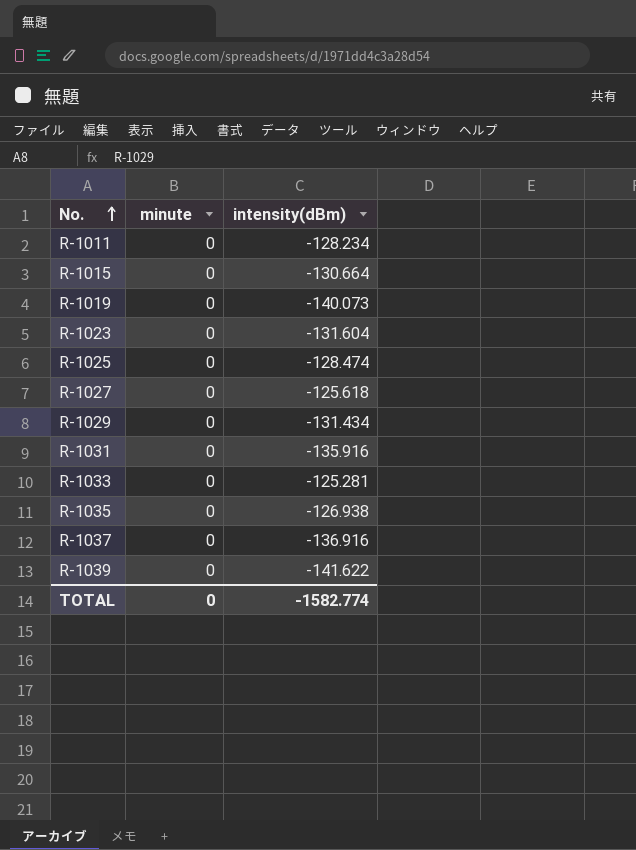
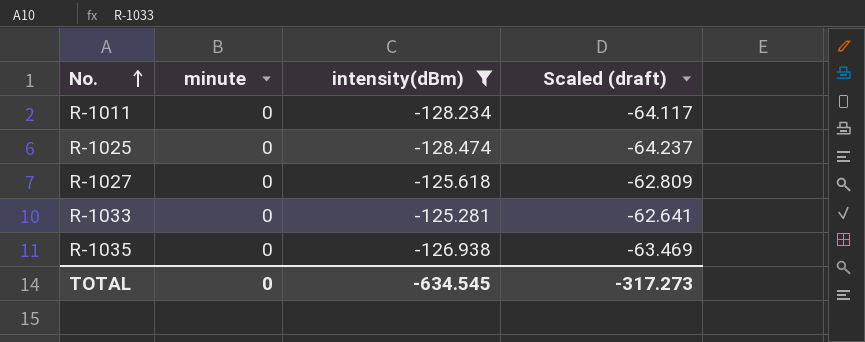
filter: none -> intensity(dBm) >= -128.474
column Scaled (draft) | formula: none -> [intensity(dBm)] * 0.5
TOTAL | intensity(dBm): -1582.774 -> -634.545

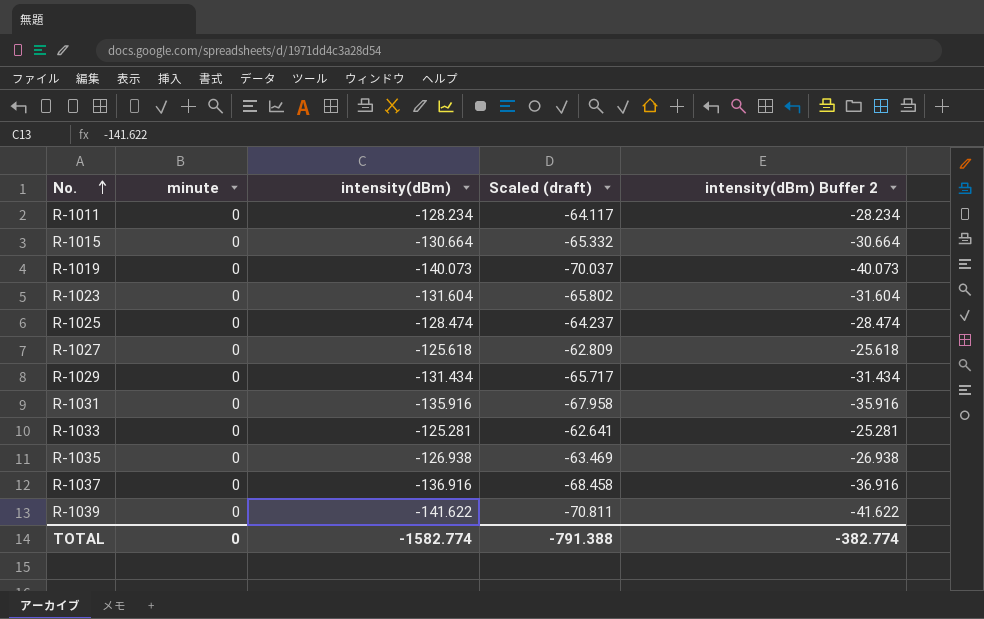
filter: intensity(dBm) >= -128.474 -> none
column intensity(dBm) Buffer 2 | formula: none -> [intensity(dBm)] + 100
TOTAL | intensity(dBm): -634.545 -> -1582.774
TOTAL | Scaled (draft): -317.273 -> -791.388

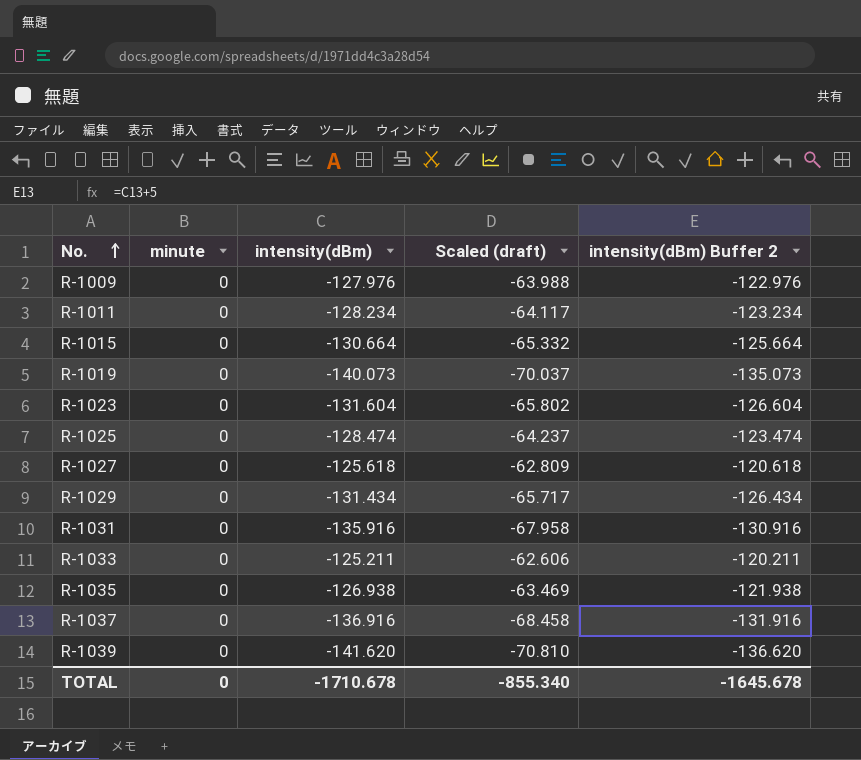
column intensity(dBm) Buffer 2 | formula: [intensity(dBm)] + 100 -> [intensity(dBm)] + 5
row R-1009: none -> 0 | -127.976 | -63.988 | -122.976
R-1033 | intensity(dBm): -125.281 -> -125.211
R-1033 | Scaled (draft): -62.641 -> -62.606
R-1039 | intensity(dBm): -141.622 -> -141.620
R-1039 | Scaled (draft): -70.811 -> -70.810
TOTAL | intensity(dBm): -1582.774 -> -1710.678
TOTAL | Scaled (draft): -791.388 -> -855.340
TOTAL | intensity(dBm) Buffer 2: -382.774 -> -1645.678

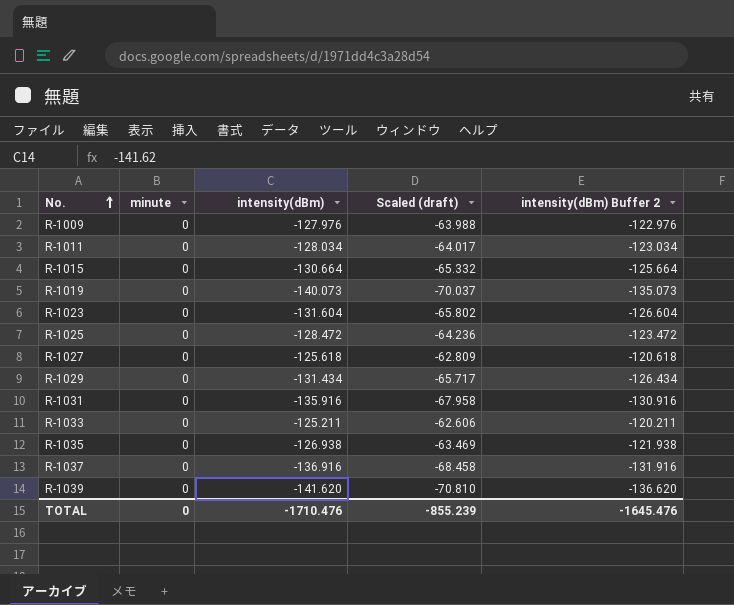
R-1011 | intensity(dBm): -128.234 -> -128.034
R-1011 | Scaled (draft): -64.117 -> -64.017
R-1011 | intensity(dBm) Buffer 2: -123.234 -> -123.034
R-1025 | intensity(dBm): -128.474 -> -128.472
R-1025 | Scaled (draft): -64.237 -> -64.236
R-1025 | intensity(dBm) Buffer 2: -123.474 -> -123.472
TOTAL | intensity(dBm): -1710.678 -> -1710.476
TOTAL | Scaled (draft): -855.340 -> -855.239
TOTAL | intensity(dBm) Buffer 2: -1645.678 -> -1645.476

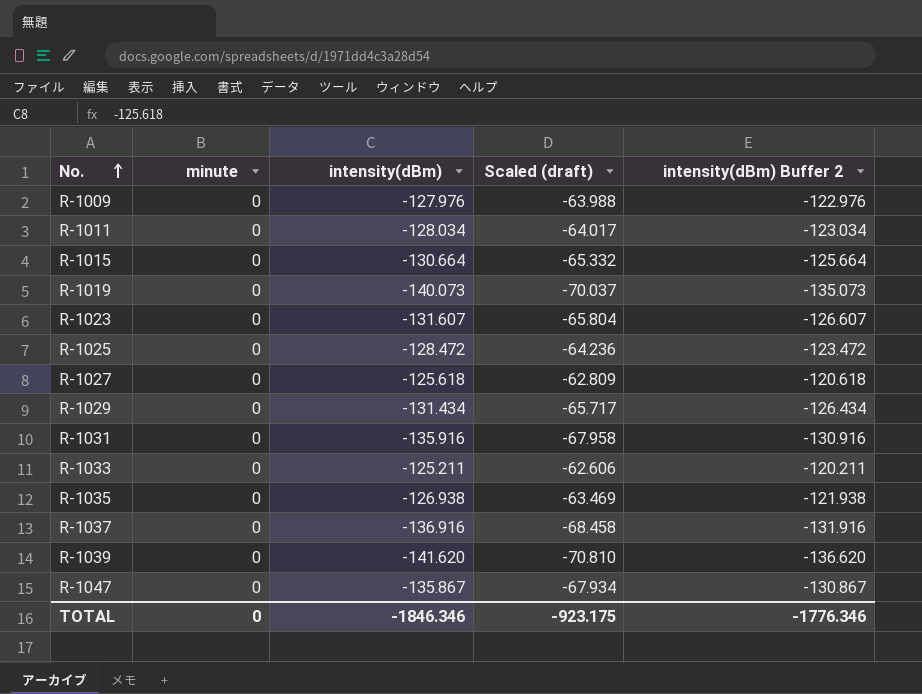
R-1023 | intensity(dBm): -131.604 -> -131.607
R-1023 | Scaled (draft): -65.802 -> -65.804
R-1023 | intensity(dBm) Buffer 2: -126.604 -> -126.607
row R-1047: none -> 0 | -135.867 | -67.934 | -130.867
TOTAL | intensity(dBm): -1710.476 -> -1846.346
TOTAL | Scaled (draft): -855.239 -> -923.175
TOTAL | intensity(dBm) Buffer 2: -1645.476 -> -1776.346

